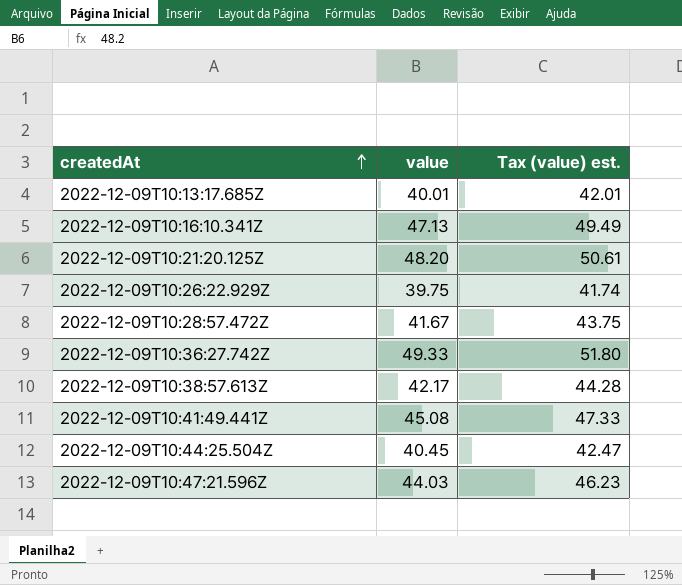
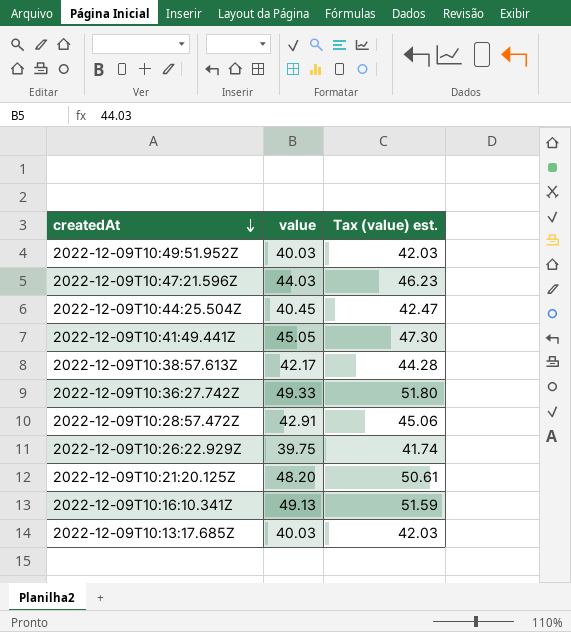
row order: createdAt ascending -> createdAt descending
row 2022-12-09T10:49:51.952Z: none -> 40.03 | 42.03
2022-12-09T10:41:49.441Z | value: 45.08 -> 45.05
2022-12-09T10:41:49.441Z | Tax (value) est.: 47.33 -> 47.30
2022-12-09T10:28:57.472Z | value: 41.67 -> 42.91
2022-12-09T10:28:57.472Z | Tax (value) est.: 43.75 -> 45.06
2022-12-09T10:16:10.341Z | value: 47.13 -> 49.13
2022-12-09T10:16:10.341Z | Tax (value) est.: 49.49 -> 51.59
2022-12-09T10:13:17.685Z | value: 40.01 -> 40.03
2022-12-09T10:13:17.685Z | Tax (value) est.: 42.01 -> 42.03

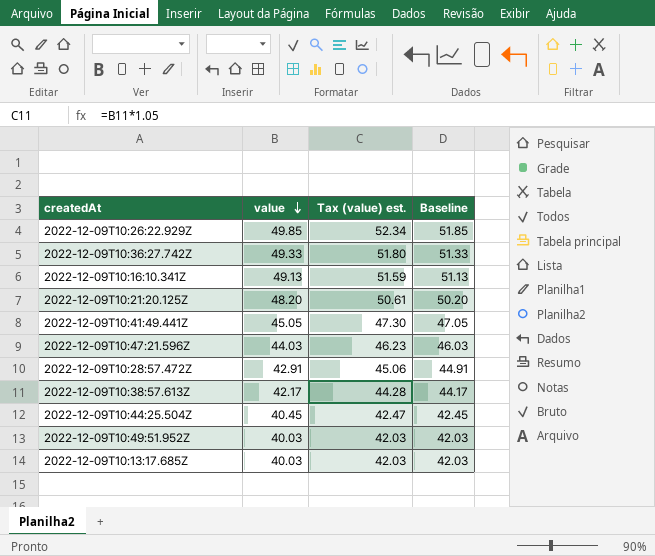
row order: createdAt descending -> value descending
column Baseline | formula: none -> [value] + 2
2022-12-09T10:26:22.929Z | value: 39.75 -> 49.85
2022-12-09T10:26:22.929Z | Tax (value) est.: 41.74 -> 52.34

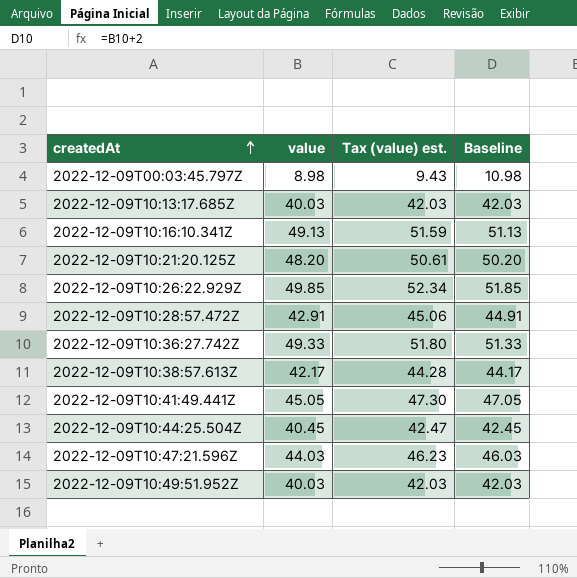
row order: value descending -> createdAt ascending
row 2022-12-09T00:03:45.797Z: none -> 8.98 | 9.43 | 10.98

